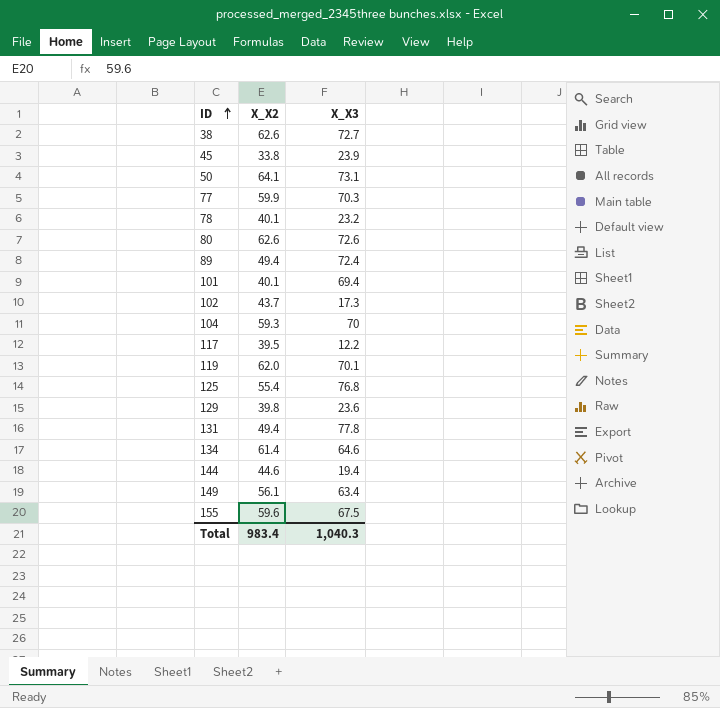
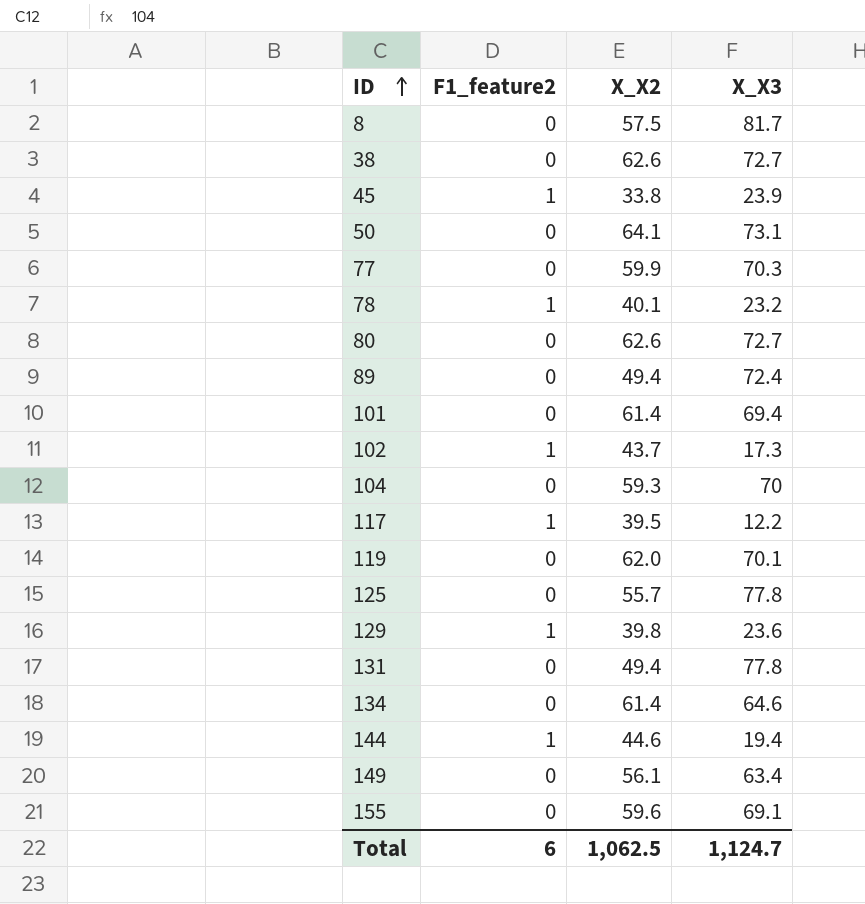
column F1_feature2 | position: none -> 2
row 8: none -> 0 | 57.5 | 81.7
80 | X_X3: 72.6 -> 72.7
101 | X_X2: 40.1 -> 61.4
125 | X_X2: 55.4 -> 55.7
125 | X_X3: 76.8 -> 77.8
155 | X_X3: 67.5 -> 69.1
Total | X_X2: 983.4 -> 1,062.5
Total | X_X3: 1,040.3 -> 1,124.7

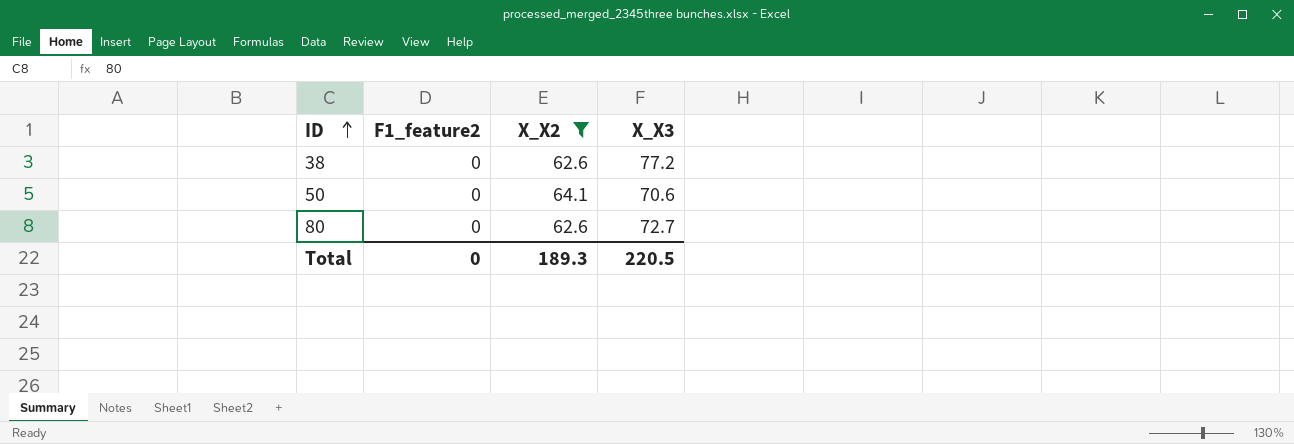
filter: none -> X_X2 >= 62.6
38 | X_X3: 72.7 -> 77.2
50 | X_X3: 73.1 -> 70.6
Total | F1_feature2: 6 -> 0
Total | X_X2: 1,062.5 -> 189.3
Total | X_X3: 1,124.7 -> 220.5

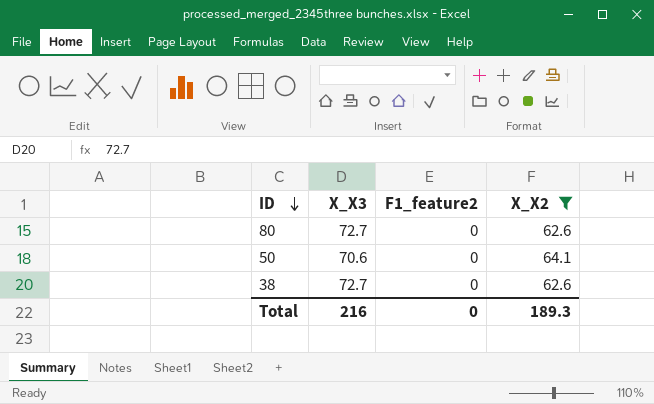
row order: ID ascending -> ID descending
column X_X3 | position: 4 -> 2
38 | X_X3: 77.2 -> 72.7
Total | X_X3: 220.5 -> 216

